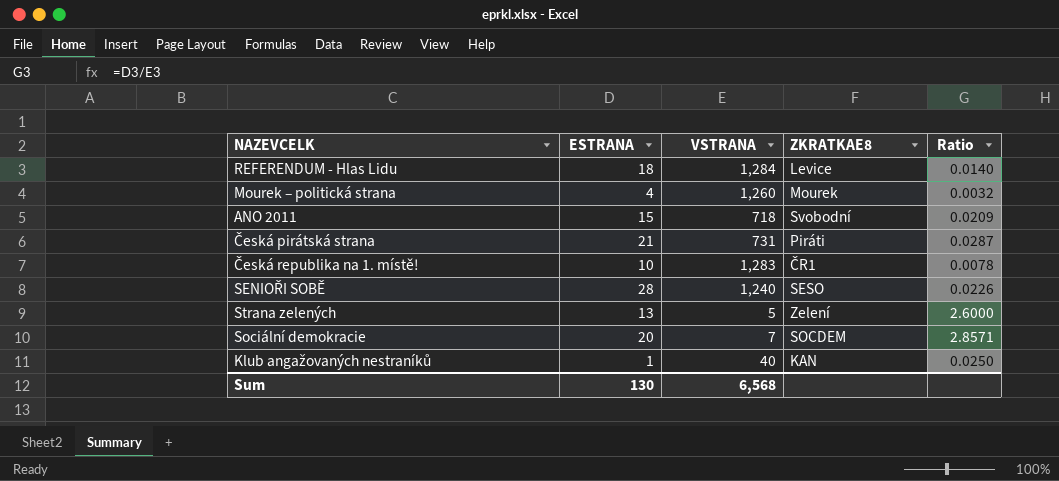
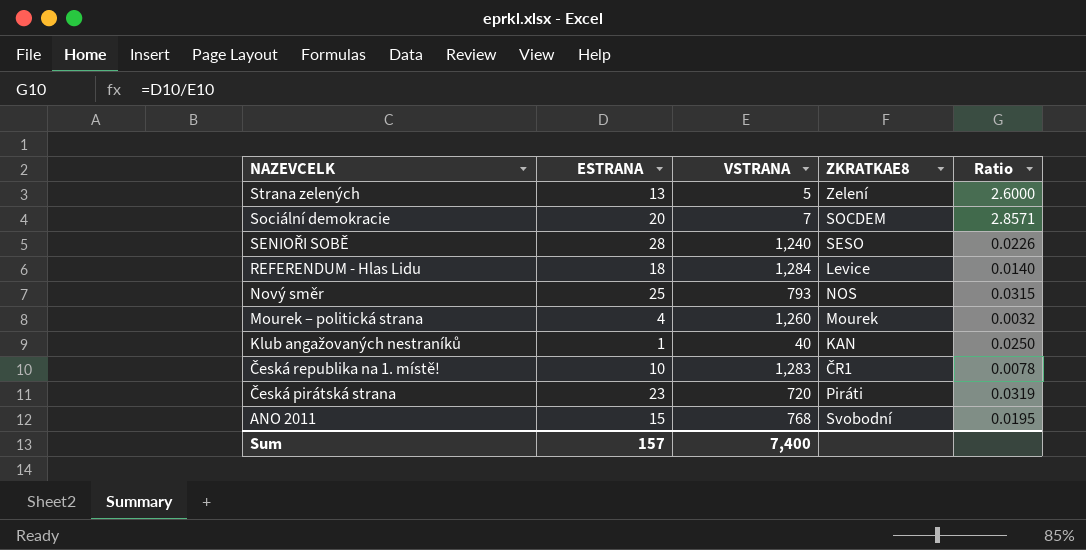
row order: none -> NAZEVCELK descending
row Nový směr: none -> 25 | 793 | NOS | 0.0315
Česká pirátská strana | ESTRANA: 21 -> 23
Česká pirátská strana | VSTRANA: 731 -> 720
Česká pirátská strana | Ratio: 0.0287 -> 0.0319
ANO 2011 | VSTRANA: 718 -> 768
ANO 2011 | Ratio: 0.0209 -> 0.0195
Sum | ESTRANA: 130 -> 157
Sum | VSTRANA: 6,568 -> 7,400

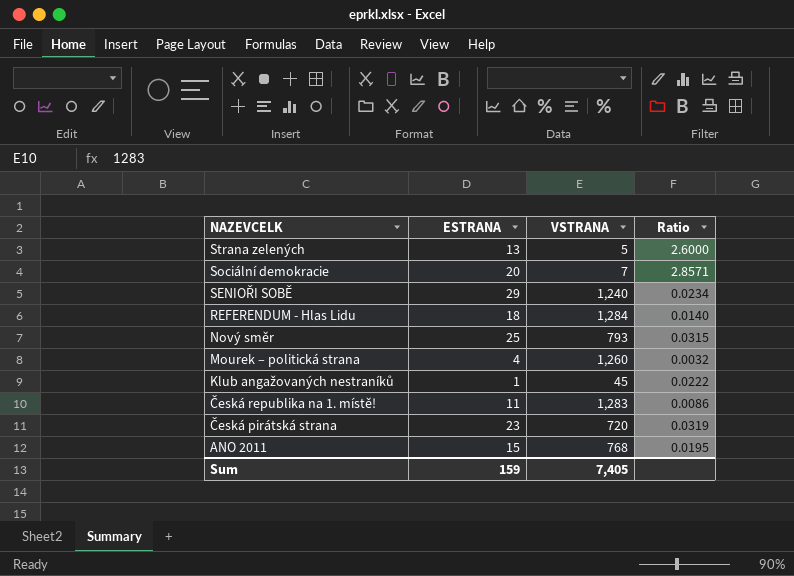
column ZKRATKAE8 | position: 4 -> none
SENIOŘI SOBĚ | ESTRANA: 28 -> 29
SENIOŘI SOBĚ | Ratio: 0.0226 -> 0.0234
Klub angažovaných nestraníků | VSTRANA: 40 -> 45
Klub angažovaných nestraníků | Ratio: 0.0250 -> 0.0222
Česká republika na 1. místě! | ESTRANA: 10 -> 11
Česká republika na 1. místě! | Ratio: 0.0078 -> 0.0086
Sum | ESTRANA: 157 -> 159
Sum | VSTRANA: 7,400 -> 7,405

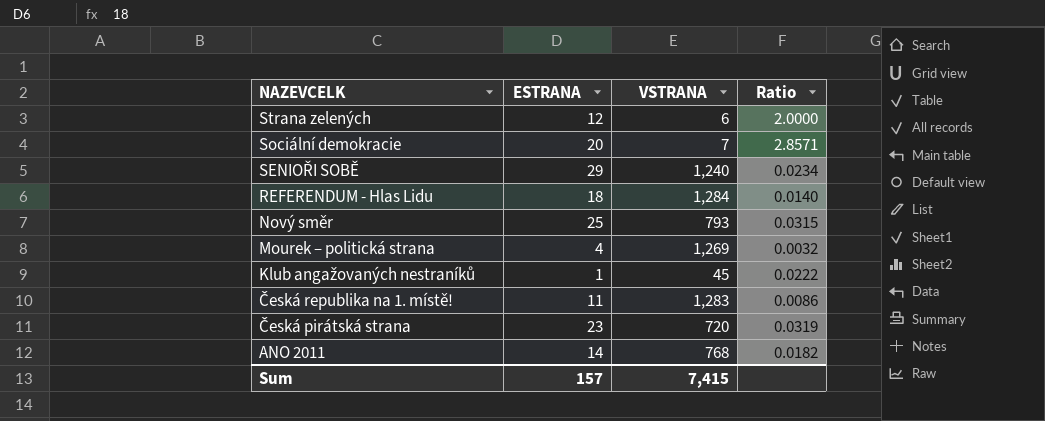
Strana zelených | ESTRANA: 13 -> 12
Strana zelených | VSTRANA: 5 -> 6
Strana zelených | Ratio: 2.6000 -> 2.0000
Mourek – politická strana | VSTRANA: 1,260 -> 1,269
ANO 2011 | ESTRANA: 15 -> 14
ANO 2011 | Ratio: 0.0195 -> 0.0182
Sum | ESTRANA: 159 -> 157
Sum | VSTRANA: 7,405 -> 7,415

